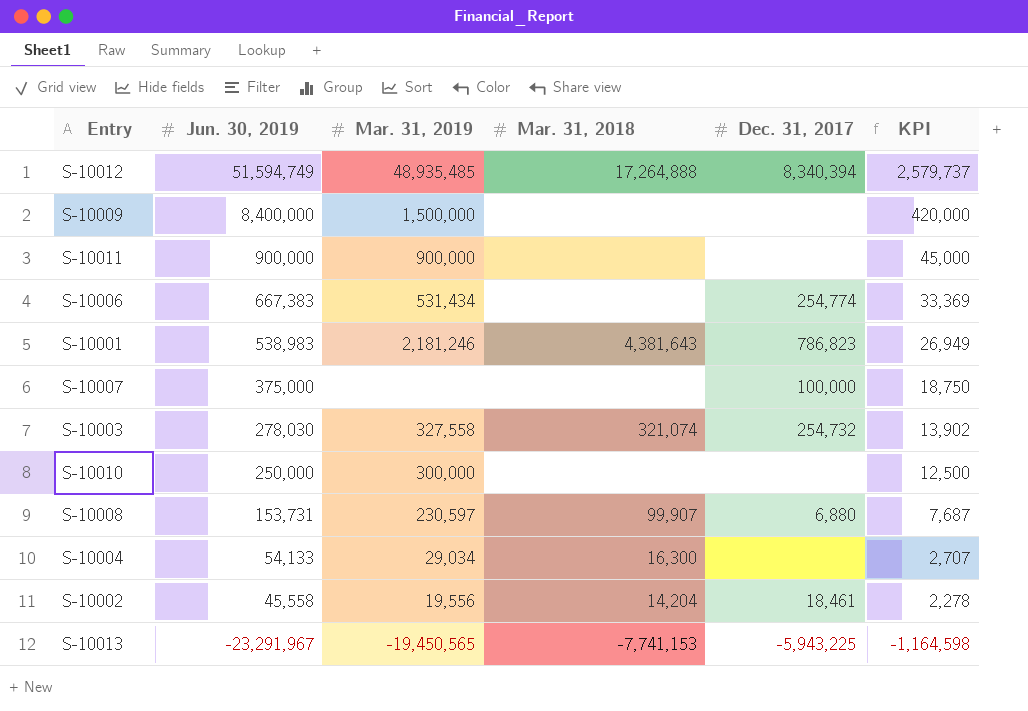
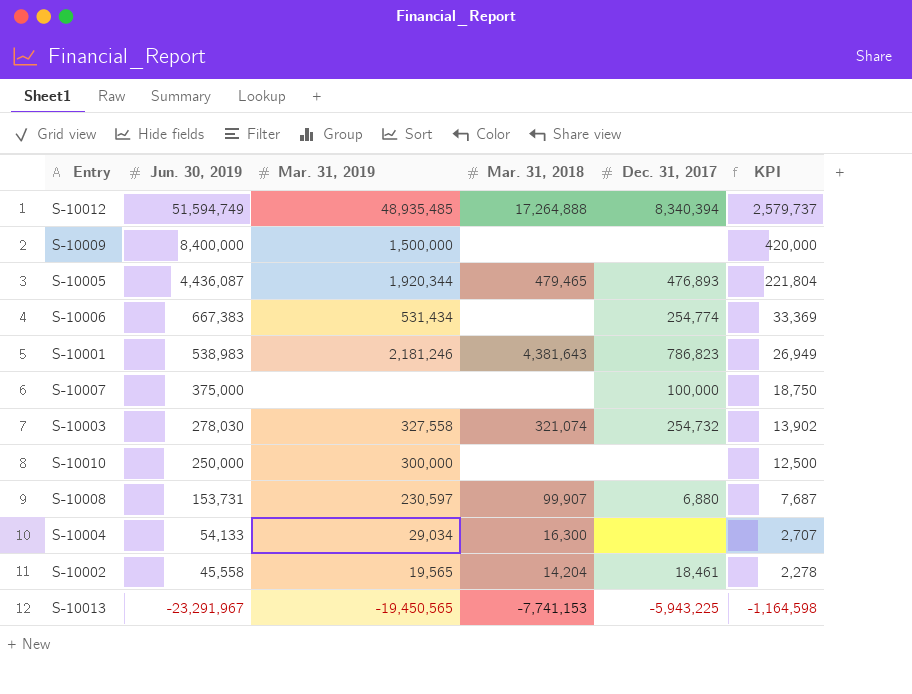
row S-10011: 900,000 | 900,000 | none | none | 45,000 -> none
row S-10005: none -> 4,436,087 | 1,920,344 | 479,465 | 476,893 | 221,804
S-10002 | Mar. 31, 2019: 19,556 -> 19,565

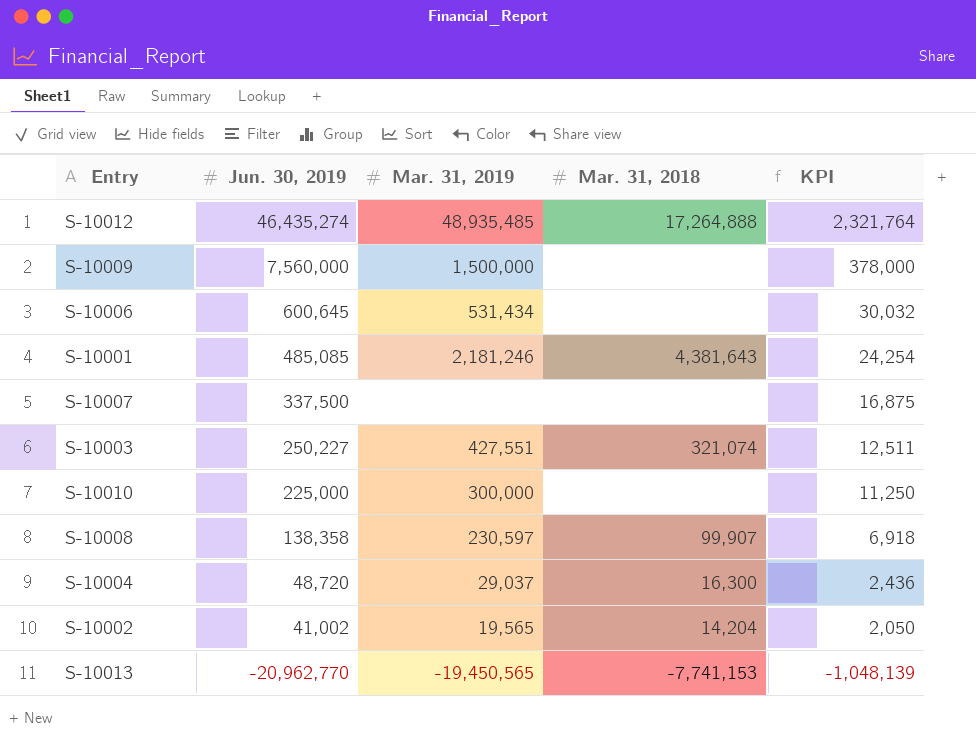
column Dec. 31, 2017 | position: 5 -> none
row S-10005: 4,436,087 | 1,920,344 | 479,465 | 476,893 | 221,804 -> none
S-10012 | Jun. 30, 2019: 51,594,749 -> 46,435,274
S-10012 | KPI: 2,579,737 -> 2,321,764
S-10009 | Jun. 30, 2019: 8,400,000 -> 7,560,000
S-10009 | KPI: 420,000 -> 378,000
S-10006 | Jun. 30, 2019: 667,383 -> 600,645
S-10006 | KPI: 33,369 -> 30,032
S-10001 | Jun. 30, 2019: 538,983 -> 485,085
S-10001 | KPI: 26,949 -> 24,254
S-10007 | Jun. 30, 2019: 375,000 -> 337,500
S-10007 | KPI: 18,750 -> 16,875
S-10003 | Jun. 30, 2019: 278,030 -> 250,227
S-10003 | Mar. 31, 2019: 327,558 -> 427,551
S-10003 | KPI: 13,902 -> 12,511
S-10010 | Jun. 30, 2019: 250,000 -> 225,000
S-10010 | KPI: 12,500 -> 11,250
S-10008 | Jun. 30, 2019: 153,731 -> 138,358
S-10008 | KPI: 7,687 -> 6,918
S-10004 | Jun. 30, 2019: 54,133 -> 48,720
S-10004 | Mar. 31, 2019: 29,034 -> 29,037
S-10004 | KPI: 2,707 -> 2,436
S-10002 | Jun. 30, 2019: 45,558 -> 41,002
S-10002 | KPI: 2,278 -> 2,050
S-10013 | Jun. 30, 2019: -23,291,967 -> -20,962,770
S-10013 | KPI: -1,164,598 -> -1,048,139

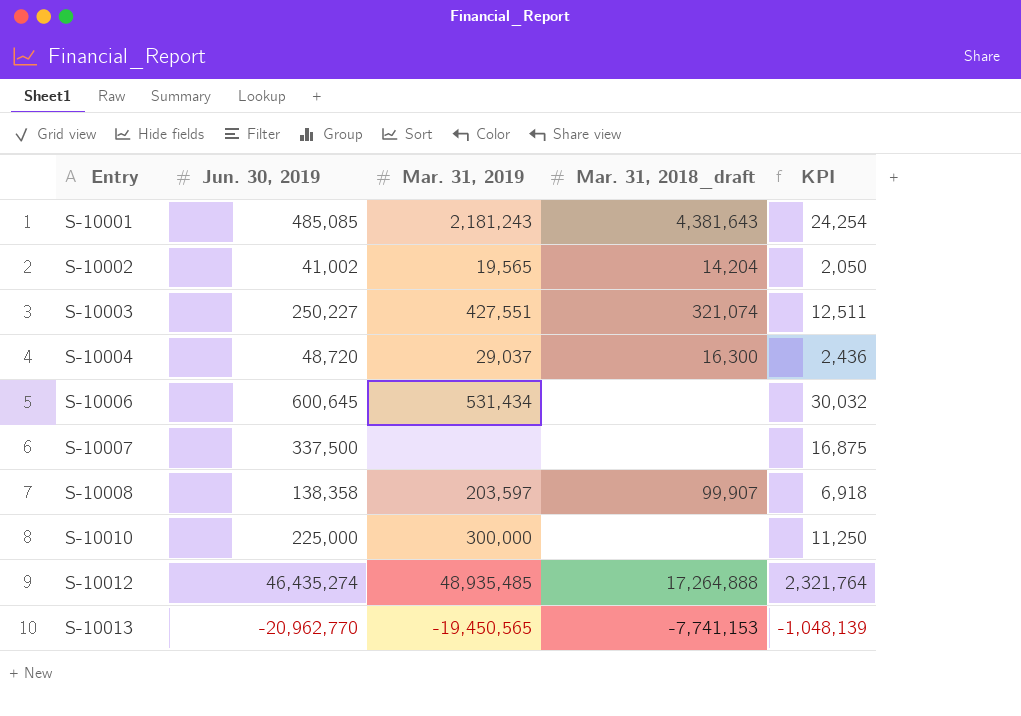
row order: Jun. 30, 2019 descending -> Entry ascending
column name: Mar. 31, 2018 -> Mar. 31, 2018_draft
row S-10009: 7,560,000 | 1,500,000 | none | 378,000 -> none
S-10001 | Mar. 31, 2019: 2,181,246 -> 2,181,243
S-10008 | Mar. 31, 2019: 230,597 -> 203,597

